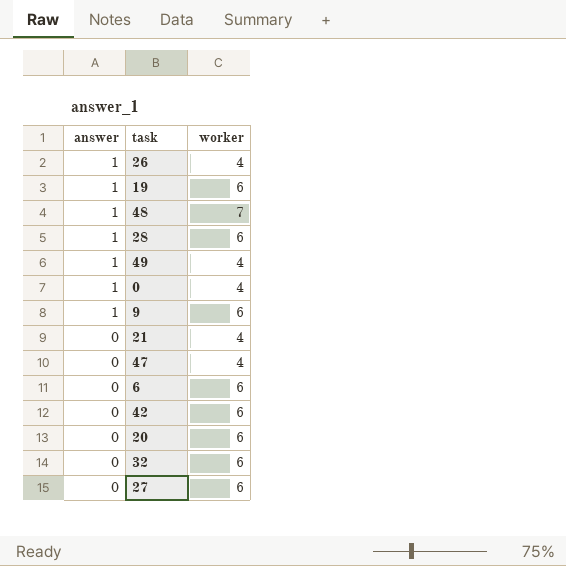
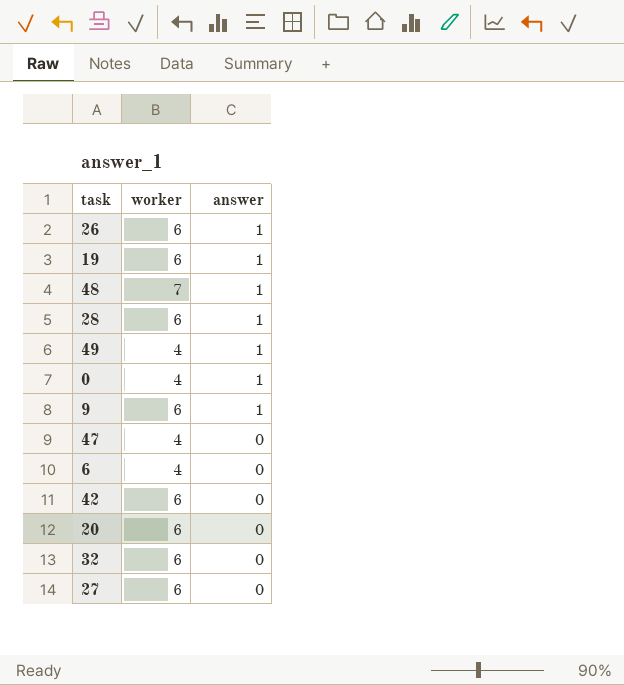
column answer | position: 1 -> 3
row 21: 0 | 4 -> none
26 | worker: 4 -> 6
6 | worker: 6 -> 4

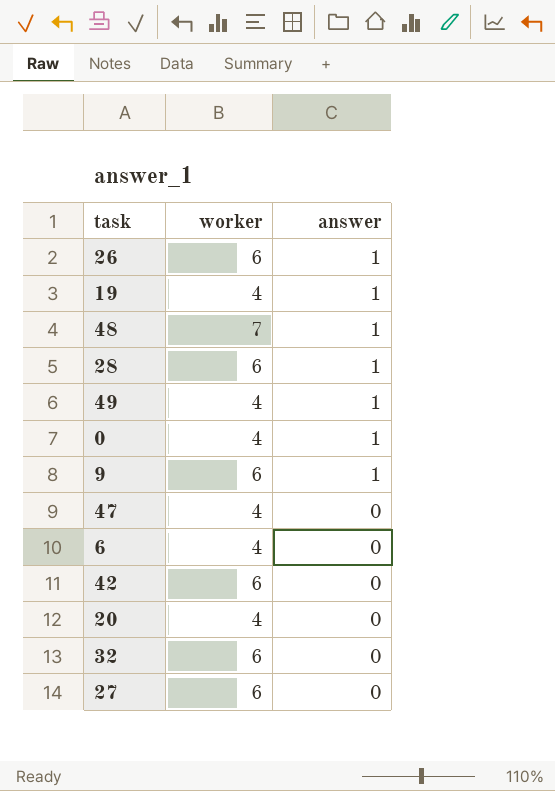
19 | worker: 6 -> 4
20 | worker: 6 -> 4

